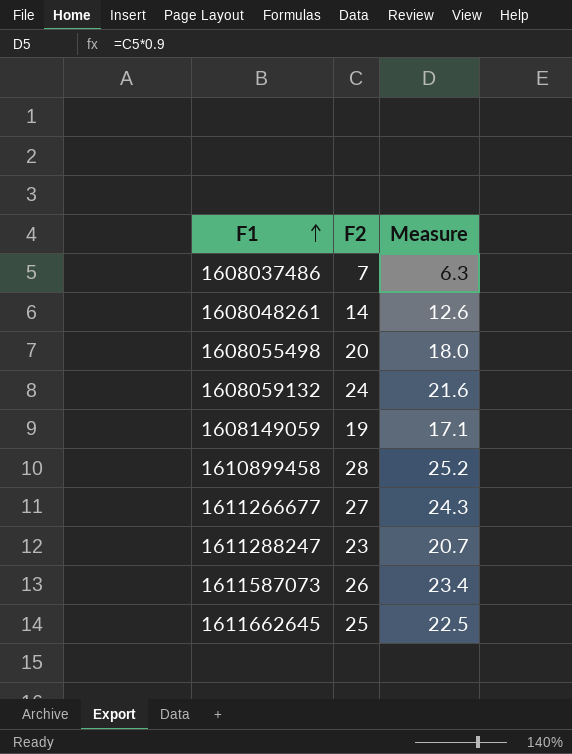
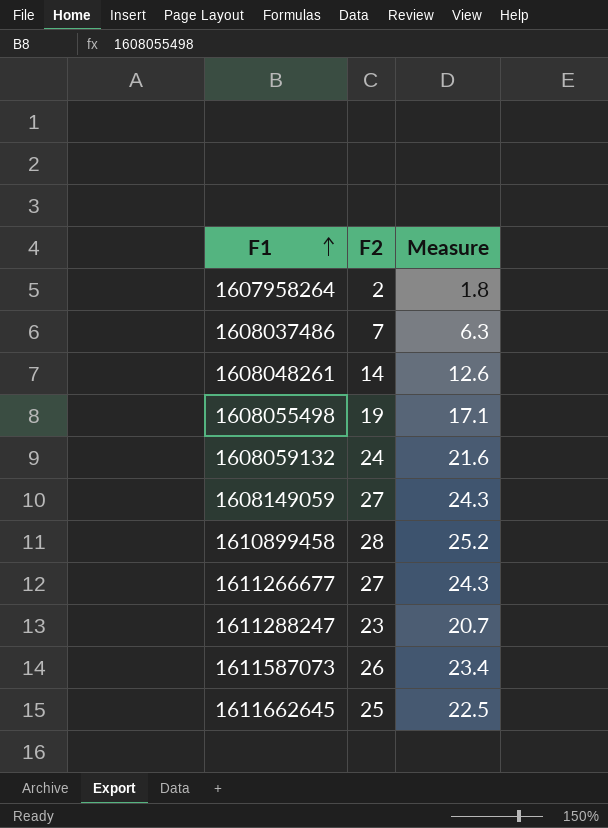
row 1607958264: none -> 2 | 1.8
1608055498 | F2: 20 -> 19
1608055498 | Measure: 18.0 -> 17.1
1608149059 | F2: 19 -> 27
1608149059 | Measure: 17.1 -> 24.3

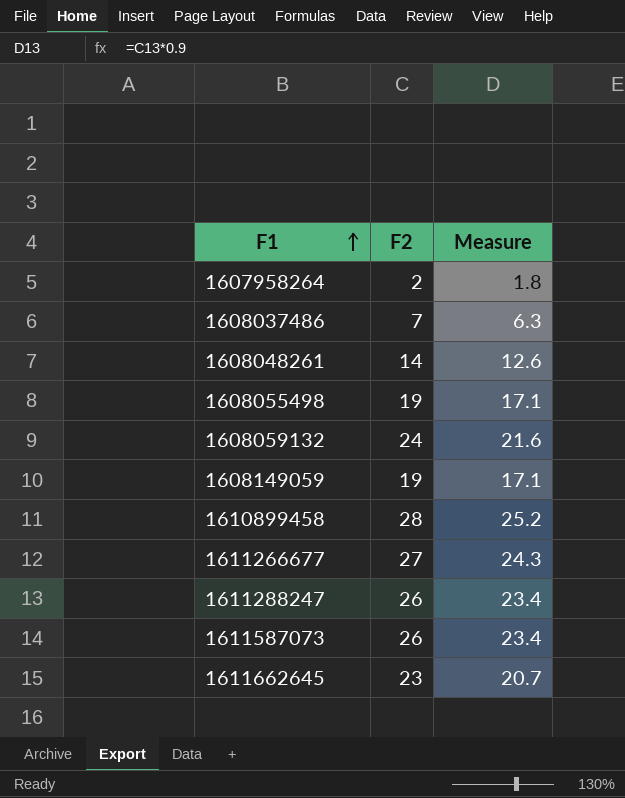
1608149059 | F2: 27 -> 19
1608149059 | Measure: 24.3 -> 17.1
1611288247 | F2: 23 -> 26
1611288247 | Measure: 20.7 -> 23.4
1611662645 | F2: 25 -> 23
1611662645 | Measure: 22.5 -> 20.7

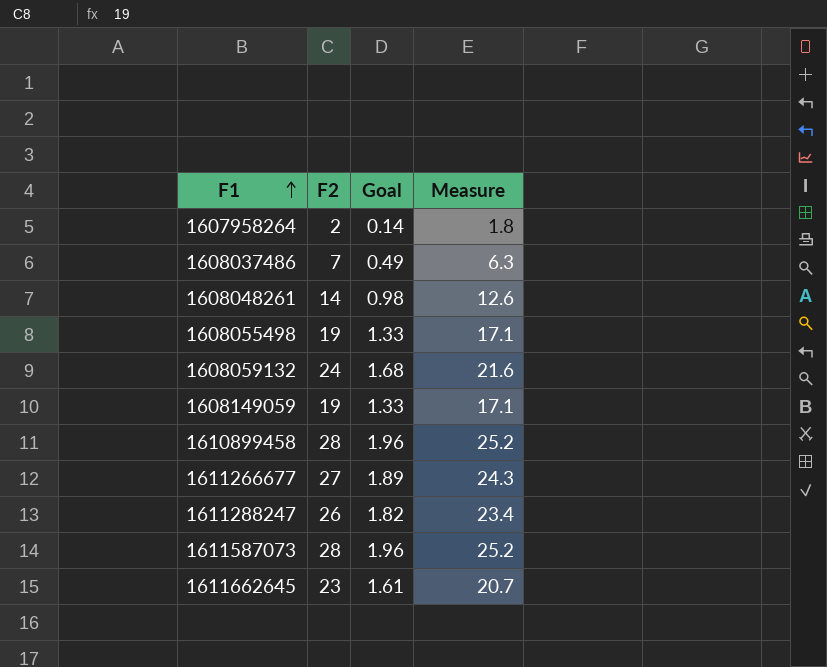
column Goal | formula: none -> [F2] * 0.07
1611587073 | F2: 26 -> 28
1611587073 | Measure: 23.4 -> 25.2

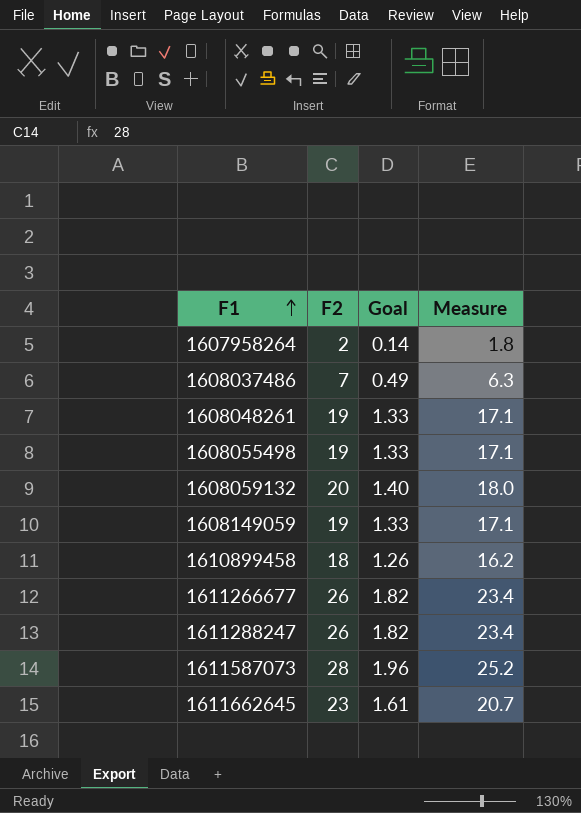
1608048261 | F2: 14 -> 19
1608048261 | Goal: 0.98 -> 1.33
1608048261 | Measure: 12.6 -> 17.1
1608059132 | F2: 24 -> 20
1608059132 | Goal: 1.68 -> 1.40
1608059132 | Measure: 21.6 -> 18.0
1610899458 | F2: 28 -> 18
1610899458 | Goal: 1.96 -> 1.26
1610899458 | Measure: 25.2 -> 16.2
1611266677 | F2: 27 -> 26
1611266677 | Goal: 1.89 -> 1.82
1611266677 | Measure: 24.3 -> 23.4

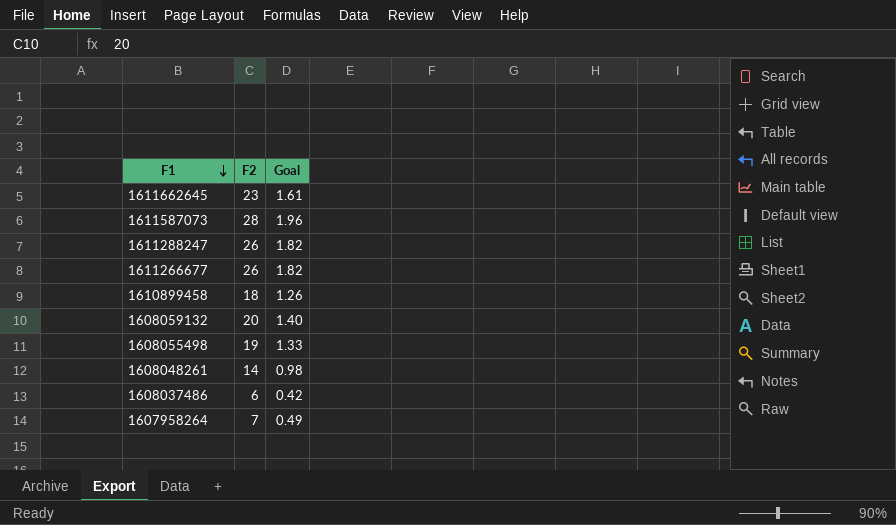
row order: F1 ascending -> F1 descending
column Measure | formula: [F2] * 0.9 -> none
row 1608149059: 19 | 1.33 | 17.1 -> none
1608048261 | F2: 19 -> 14
1608048261 | Goal: 1.33 -> 0.98
1608037486 | F2: 7 -> 6
1608037486 | Goal: 0.49 -> 0.42
1607958264 | F2: 2 -> 7
1607958264 | Goal: 0.14 -> 0.49

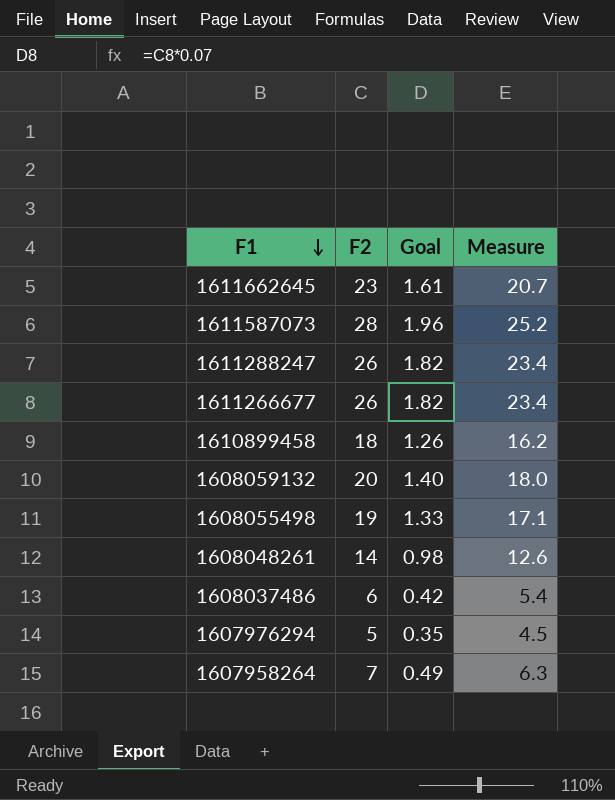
column Measure | formula: none -> [F2] * 0.9
row 1607976294: none -> 5 | 0.35 | 4.5

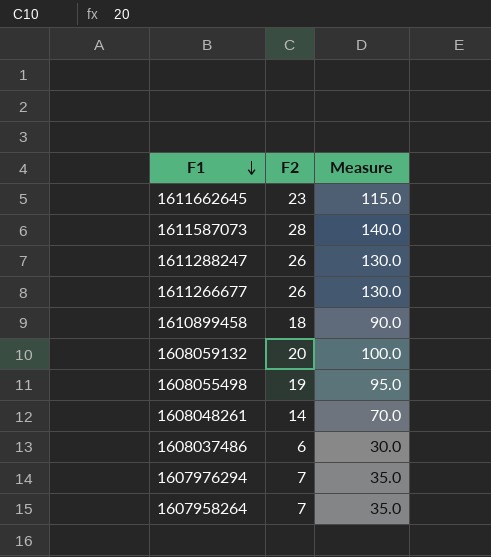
column Goal | formula: [F2] * 0.07 -> none
column Measure | formula: [F2] * 0.9 -> [F2] * 5
1607976294 | F2: 5 -> 7

